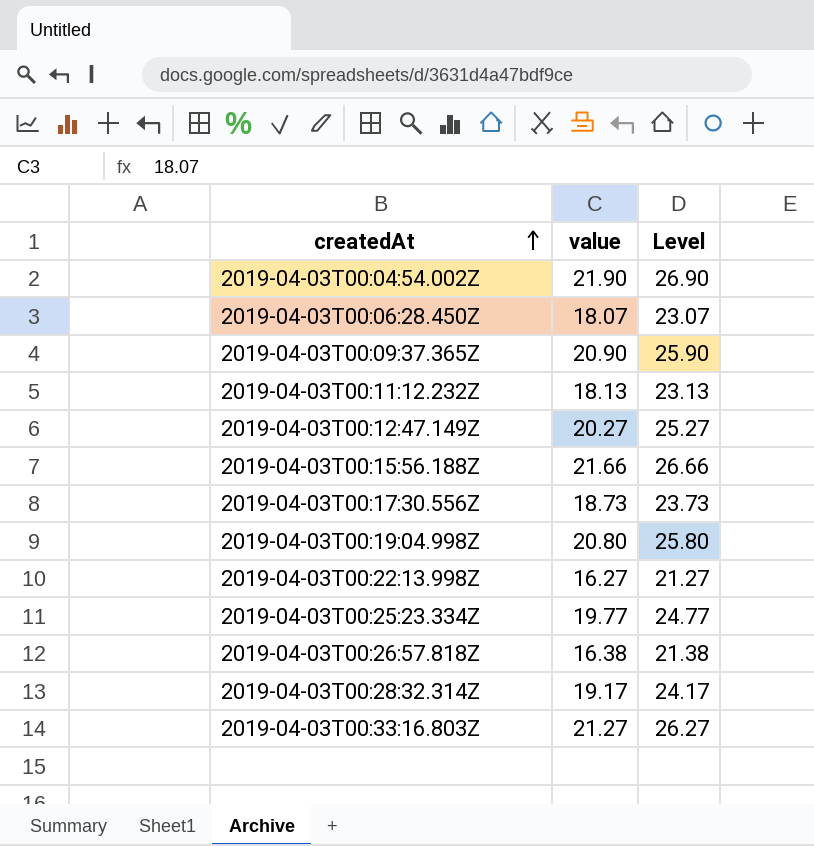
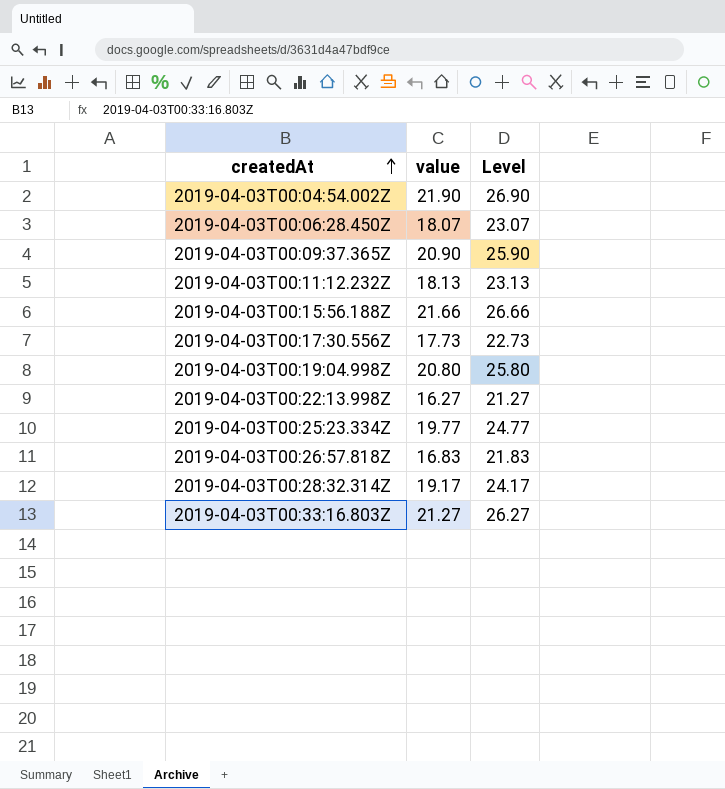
row 2019-04-03T00:12:47.149Z: 20.27 | 25.27 -> none
2019-04-03T00:17:30.556Z | value: 18.73 -> 17.73
2019-04-03T00:17:30.556Z | Level: 23.73 -> 22.73
2019-04-03T00:26:57.818Z | value: 16.38 -> 16.83
2019-04-03T00:26:57.818Z | Level: 21.38 -> 21.83

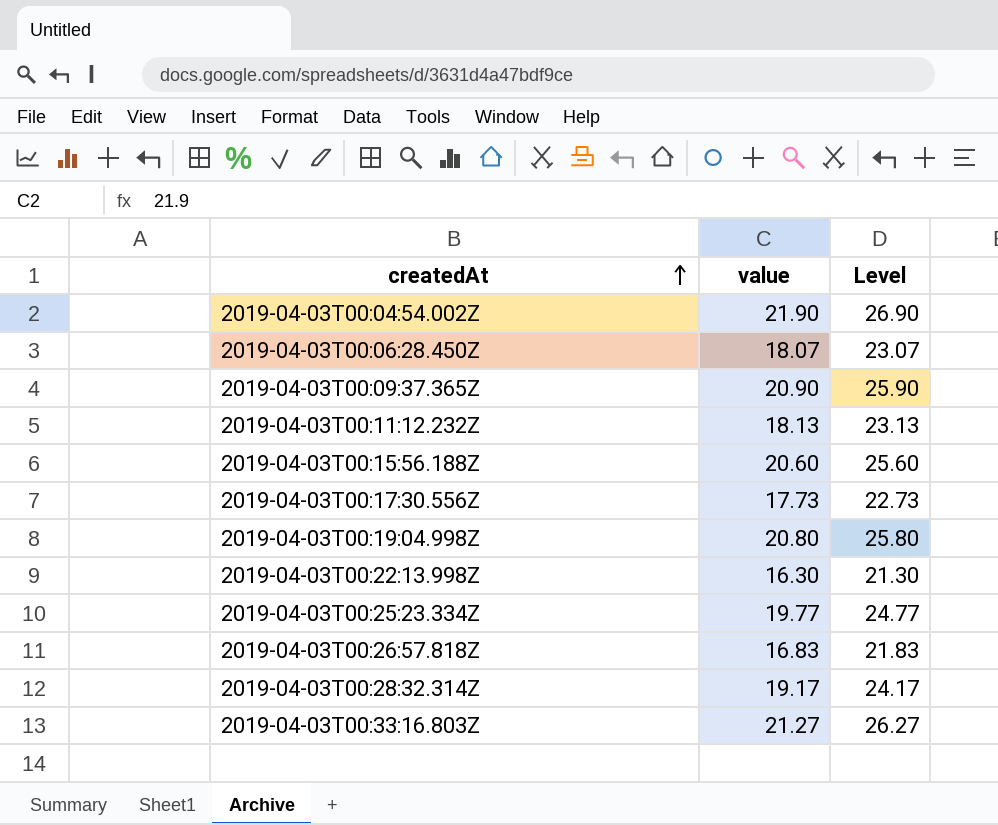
2019-04-03T00:15:56.188Z | value: 21.66 -> 20.60
2019-04-03T00:15:56.188Z | Level: 26.66 -> 25.60
2019-04-03T00:22:13.998Z | value: 16.27 -> 16.30
2019-04-03T00:22:13.998Z | Level: 21.27 -> 21.30

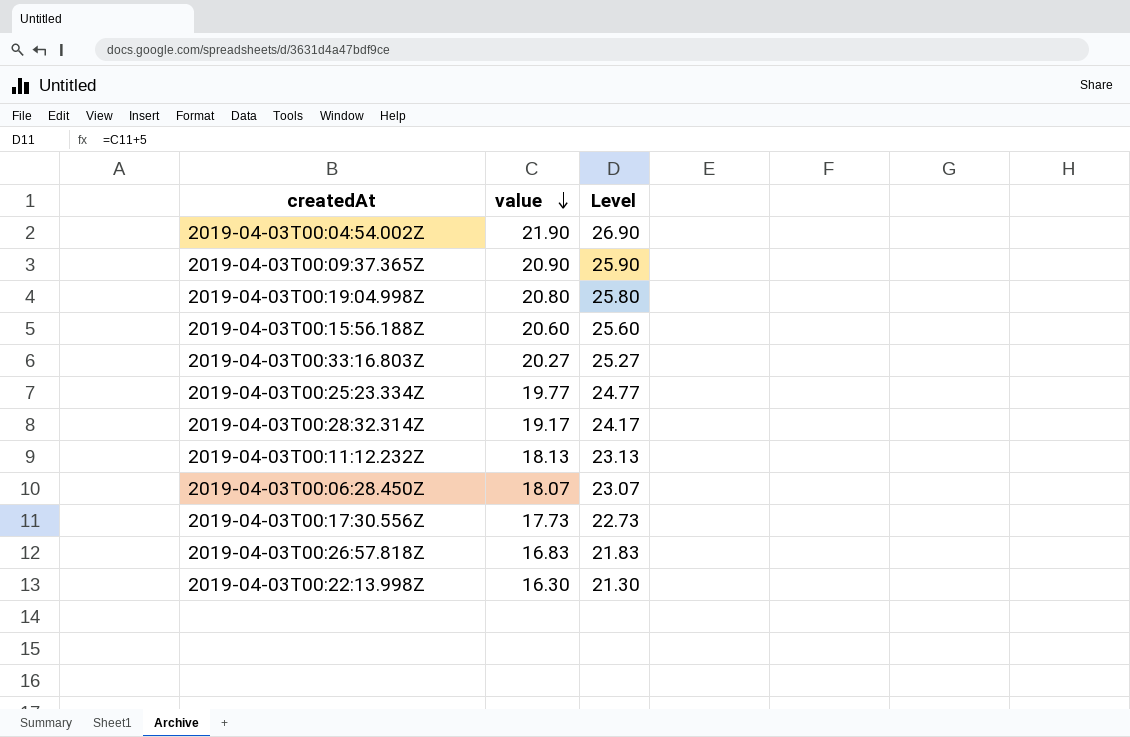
row order: createdAt ascending -> value descending
2019-04-03T00:33:16.803Z | value: 21.27 -> 20.27
2019-04-03T00:33:16.803Z | Level: 26.27 -> 25.27

